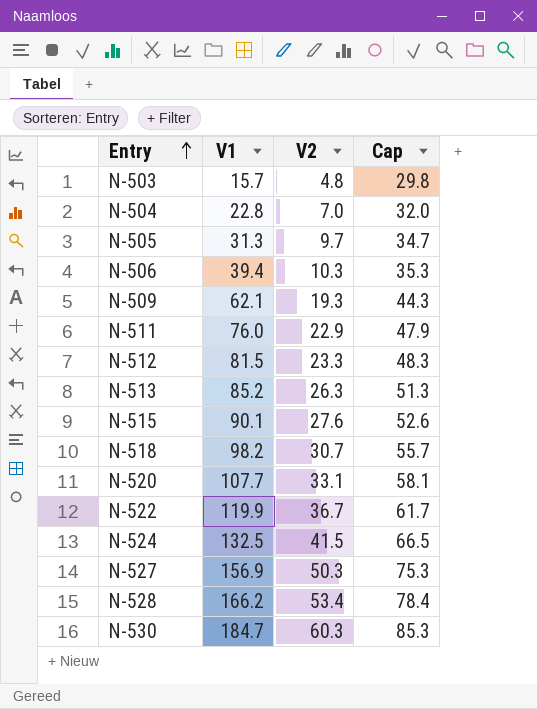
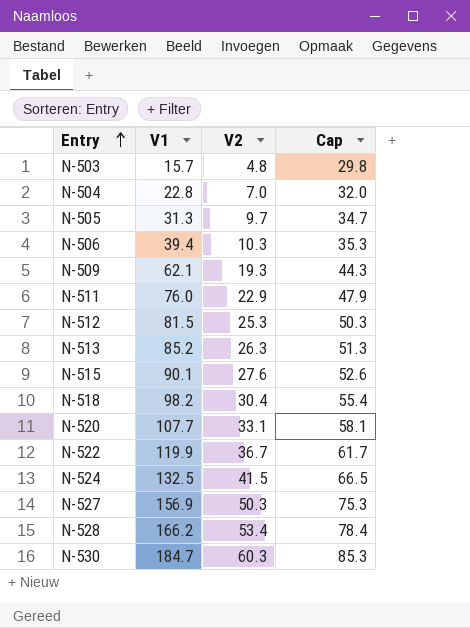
N-512 | V2: 23.3 -> 25.3
N-512 | Cap: 48.3 -> 50.3
N-518 | V2: 30.7 -> 30.4
N-518 | Cap: 55.7 -> 55.4

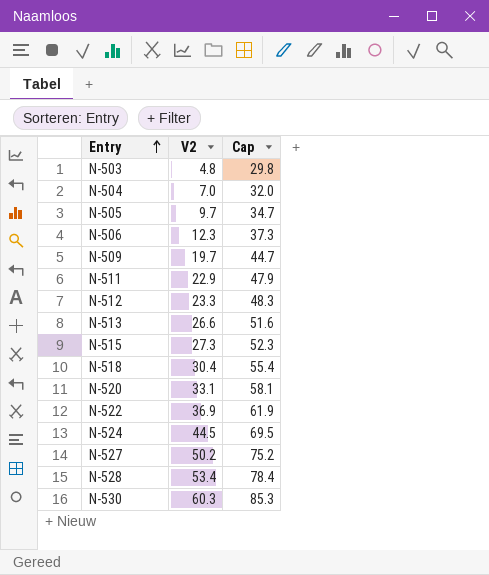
column V1 | position: 2 -> none
N-506 | V2: 10.3 -> 12.3
N-506 | Cap: 35.3 -> 37.3
N-509 | V2: 19.3 -> 19.7
N-509 | Cap: 44.3 -> 44.7
N-512 | V2: 25.3 -> 23.3
N-512 | Cap: 50.3 -> 48.3
N-513 | V2: 26.3 -> 26.6
N-513 | Cap: 51.3 -> 51.6
N-515 | V2: 27.6 -> 27.3
N-515 | Cap: 52.6 -> 52.3
N-522 | V2: 36.7 -> 36.9
N-522 | Cap: 61.7 -> 61.9
N-524 | V2: 41.5 -> 44.5
N-524 | Cap: 66.5 -> 69.5
N-527 | V2: 50.3 -> 50.2
N-527 | Cap: 75.3 -> 75.2

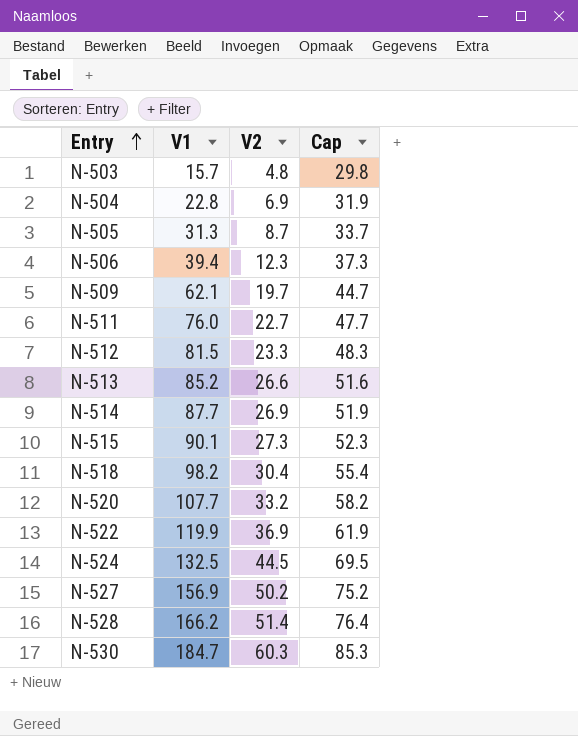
column V1 | position: none -> 2
N-504 | V2: 7.0 -> 6.9
N-504 | Cap: 32.0 -> 31.9
N-505 | V2: 9.7 -> 8.7
N-505 | Cap: 34.7 -> 33.7
N-511 | V2: 22.9 -> 22.7
N-511 | Cap: 47.9 -> 47.7
row N-514: none -> 87.7 | 26.9 | 51.9
N-520 | V2: 33.1 -> 33.2
N-520 | Cap: 58.1 -> 58.2
N-528 | V2: 53.4 -> 51.4
N-528 | Cap: 78.4 -> 76.4

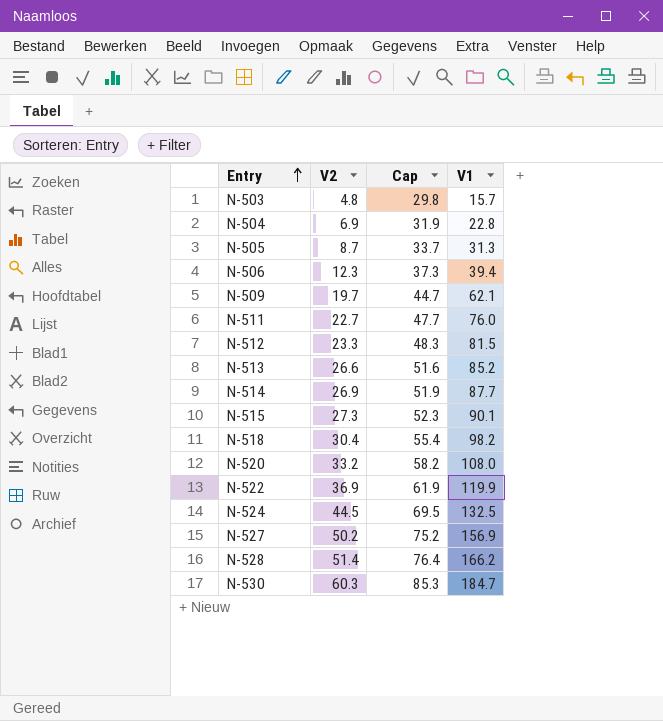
column V1 | position: 2 -> 4
N-520 | V1: 107.7 -> 108.0

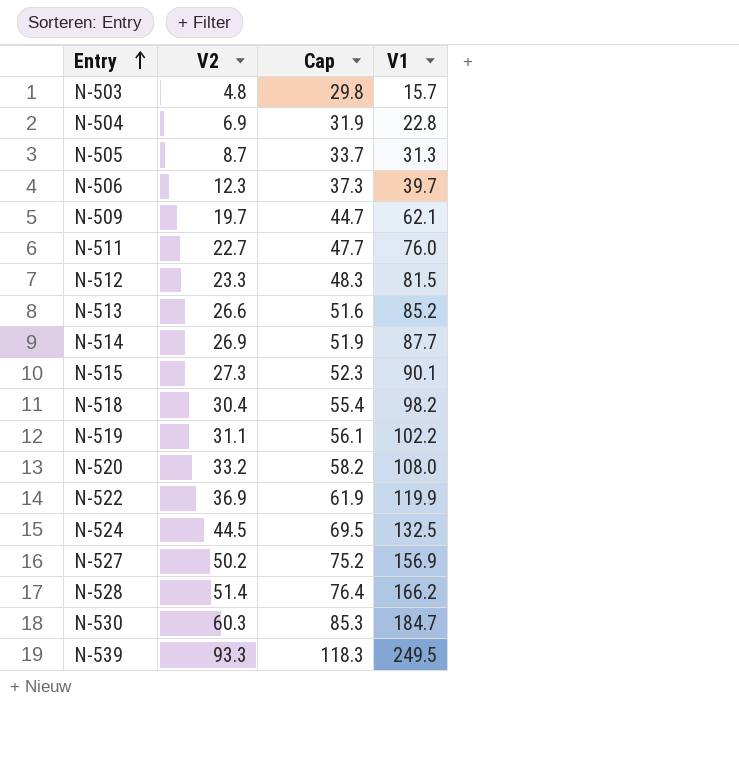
N-506 | V1: 39.4 -> 39.7
row N-519: none -> 31.1 | 56.1 | 102.2
row N-539: none -> 93.3 | 118.3 | 249.5

